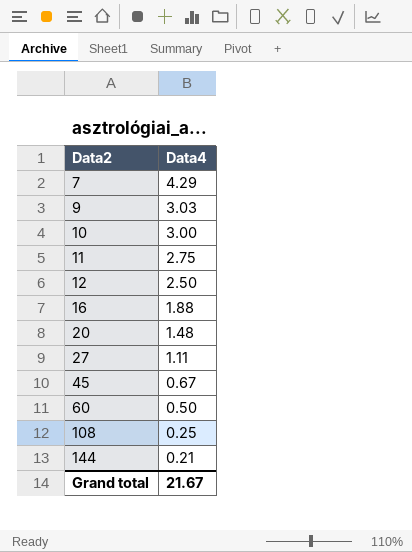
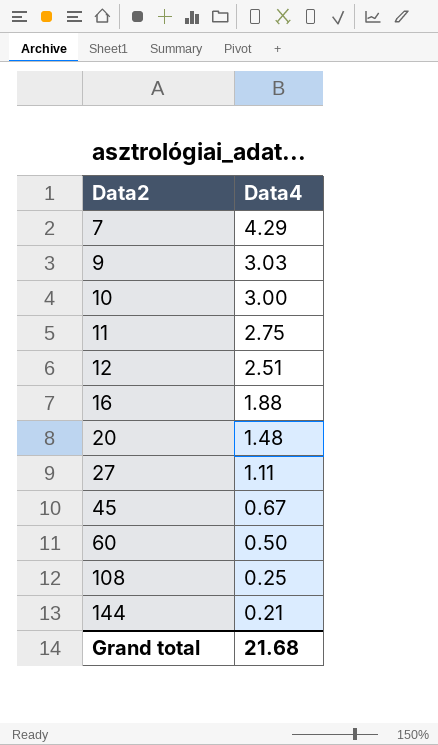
12 | Data4: 2.50 -> 2.51
Grand total | Data4: 21.67 -> 21.68

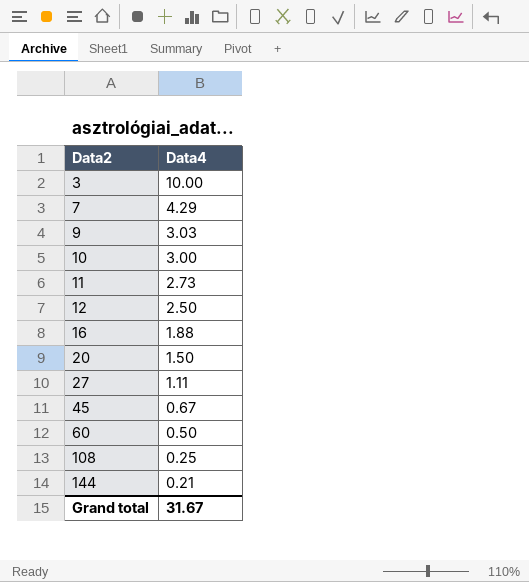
row 3: none -> 10.00
11 | Data4: 2.75 -> 2.73
12 | Data4: 2.51 -> 2.50
20 | Data4: 1.48 -> 1.50
Grand total | Data4: 21.68 -> 31.67

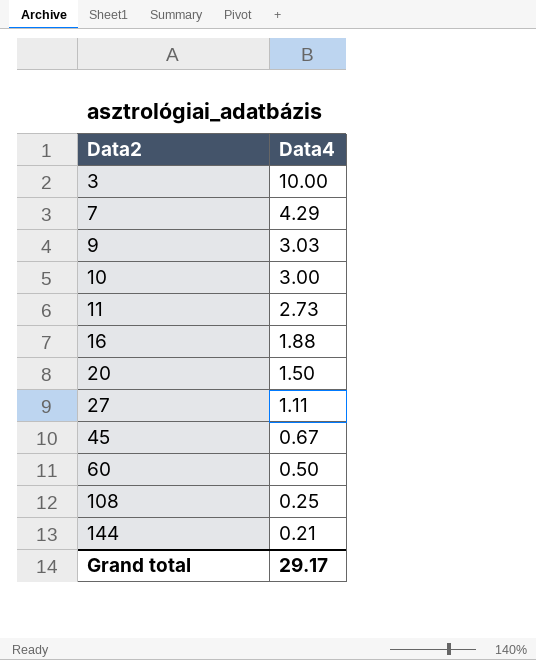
row 12: 2.50 -> none
Grand total | Data4: 31.67 -> 29.17

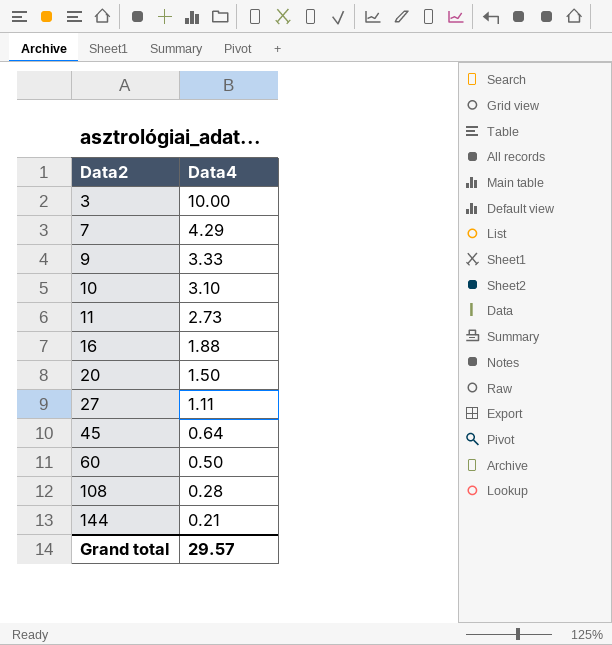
9 | Data4: 3.03 -> 3.33
10 | Data4: 3.00 -> 3.10
45 | Data4: 0.67 -> 0.64
108 | Data4: 0.25 -> 0.28
Grand total | Data4: 29.17 -> 29.57

